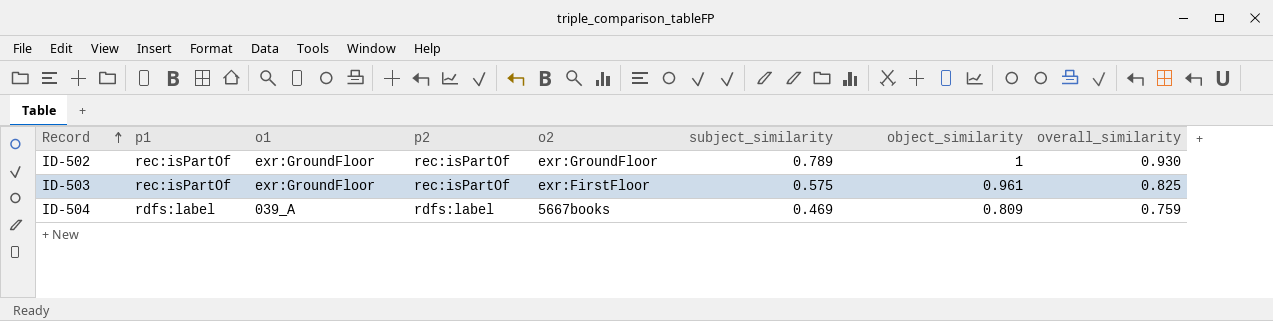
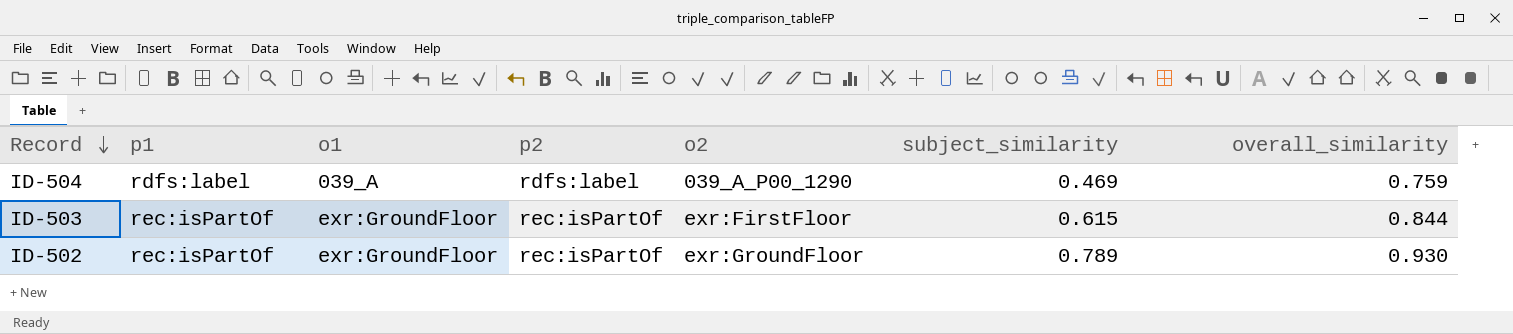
row order: Record ascending -> Record descending
column object_similarity | position: 7 -> none
ID-504 | o2: 5667books -> 039_A_P00_1290
ID-503 | subject_similarity: 0.575 -> 0.615
ID-503 | overall_similarity: 0.825 -> 0.844

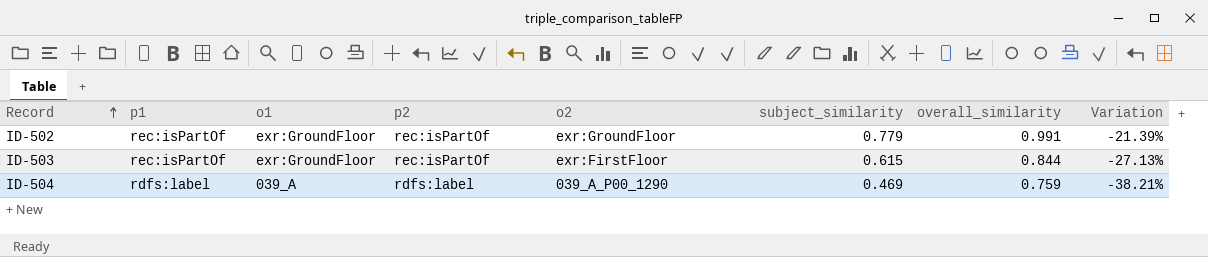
row order: Record descending -> Record ascending
column Variation | formula: none -> ([subject_similarity] - [overall_similarity]) / [overall_similarity]
ID-502 | subject_similarity: 0.789 -> 0.779
ID-502 | overall_similarity: 0.930 -> 0.991

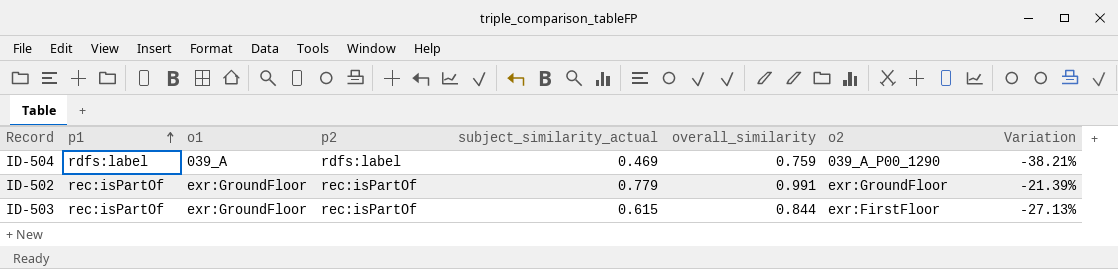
row order: Record ascending -> p1 ascending
column name: subject_similarity -> subject_similarity_actual
column o2 | position: 5 -> 7

